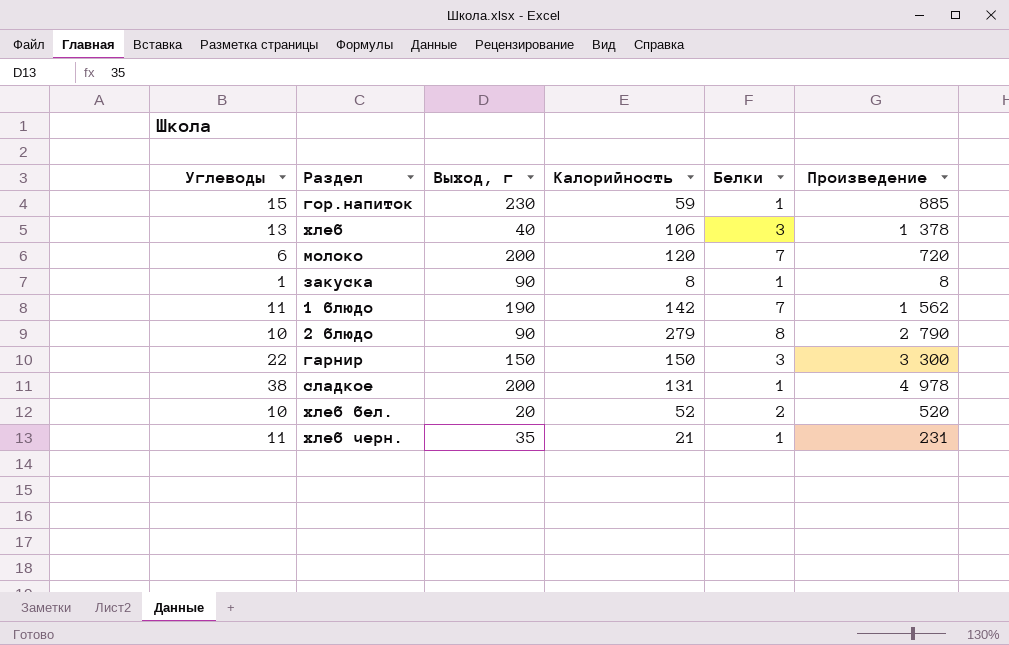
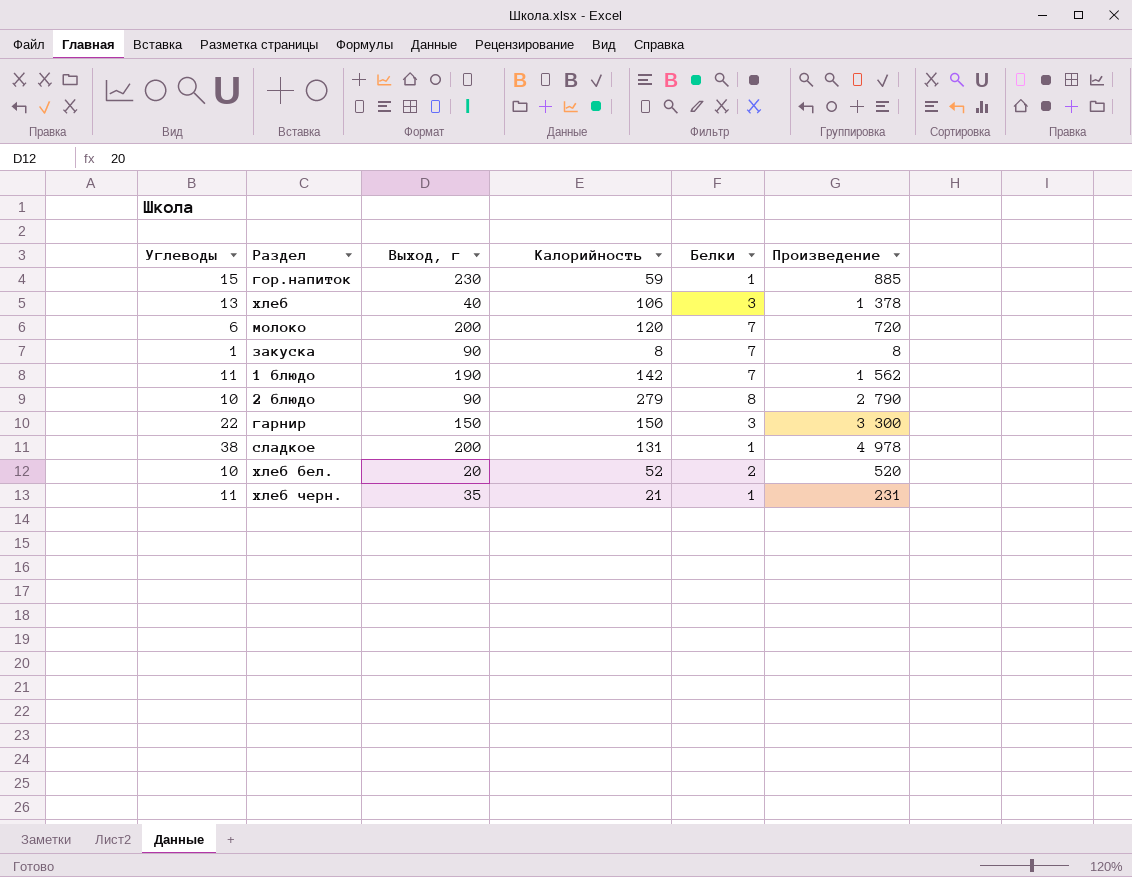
закуска | Белки: 1 -> 7

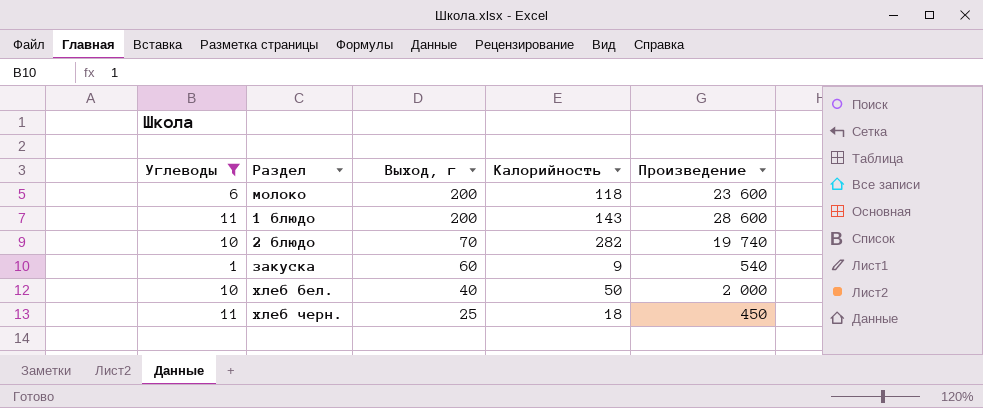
filter: none -> Углеводы <= 11
row order: none -> Выход, г descending
column Белки | position: 5 -> none
column Произведение | formula: [Углеводы] * [Калорийность] -> [Выход, г] * [Калорийность]
молоко | Калорийность: 120 -> 118
1 блюдо | Выход, г: 190 -> 200
1 блюдо | Калорийность: 142 -> 143
2 блюдо | Выход, г: 90 -> 70
2 блюдо | Калорийность: 279 -> 282
закуска | Выход, г: 90 -> 60
закуска | Калорийность: 8 -> 9
хлеб бел. | Выход, г: 20 -> 40
хлеб бел. | Калорийность: 52 -> 50
хлеб черн. | Выход, г: 35 -> 25
хлеб черн. | Калорийность: 21 -> 18

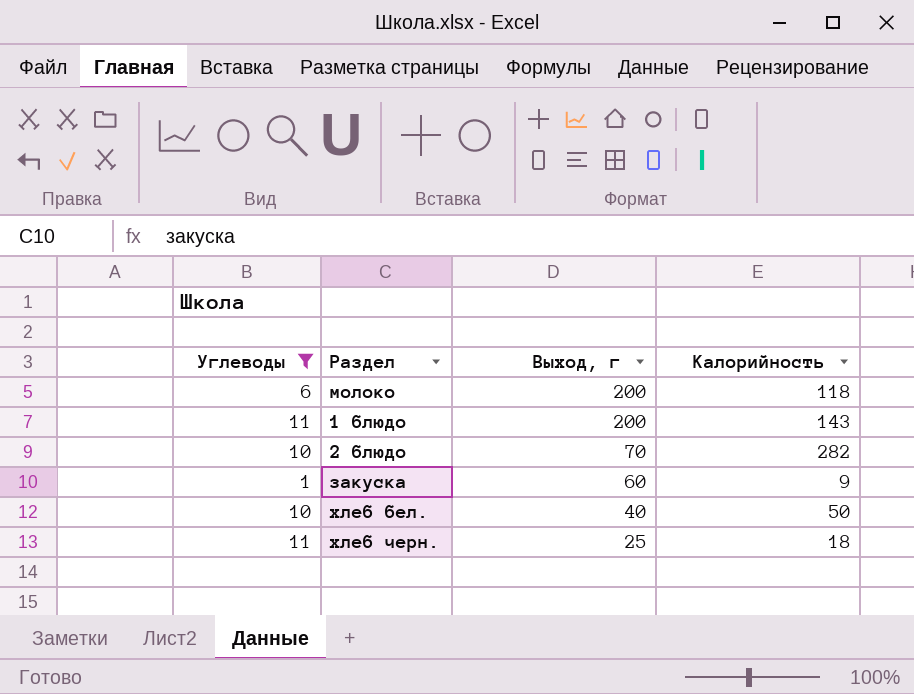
column Произведение | formula: [Выход, г] * [Калорийность] -> none

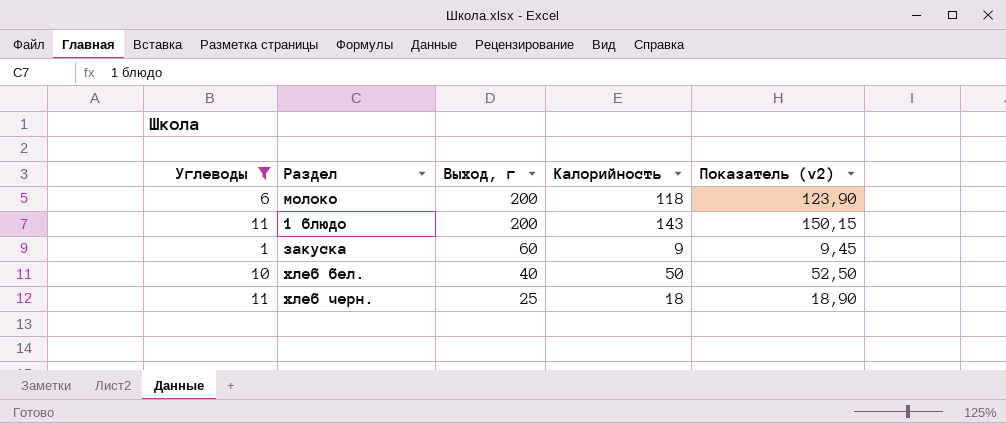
column Показатель (v2) | formula: none -> [Калорийность] * 1,05
row 2 блюдо: 10 | 70 | 282 -> none

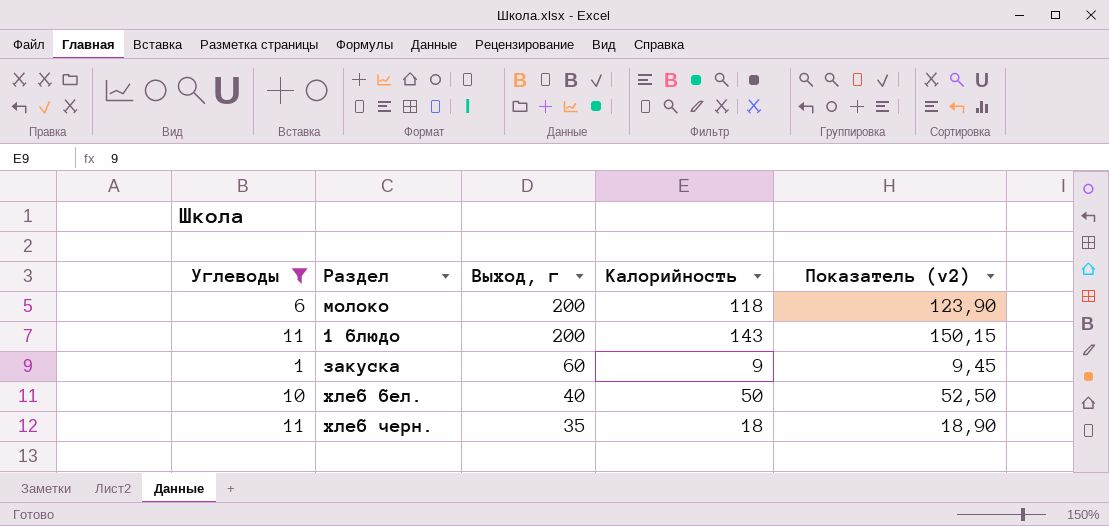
хлеб черн. | Выход, г: 25 -> 35

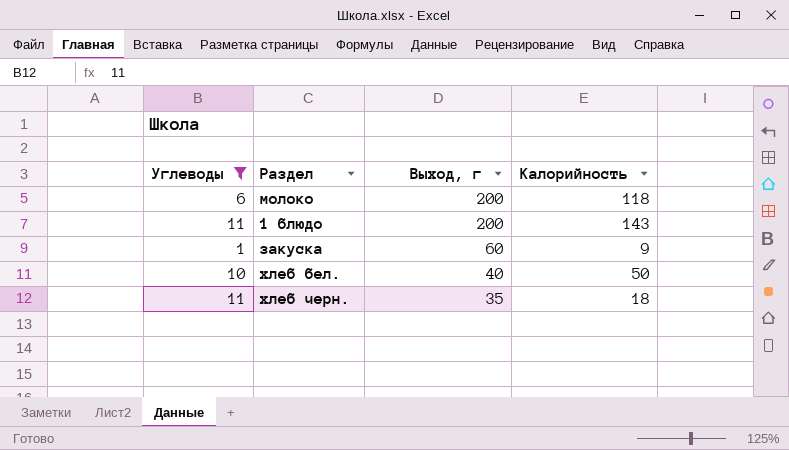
column Показатель (v2) | formula: [Калорийность] * 1,05 -> none

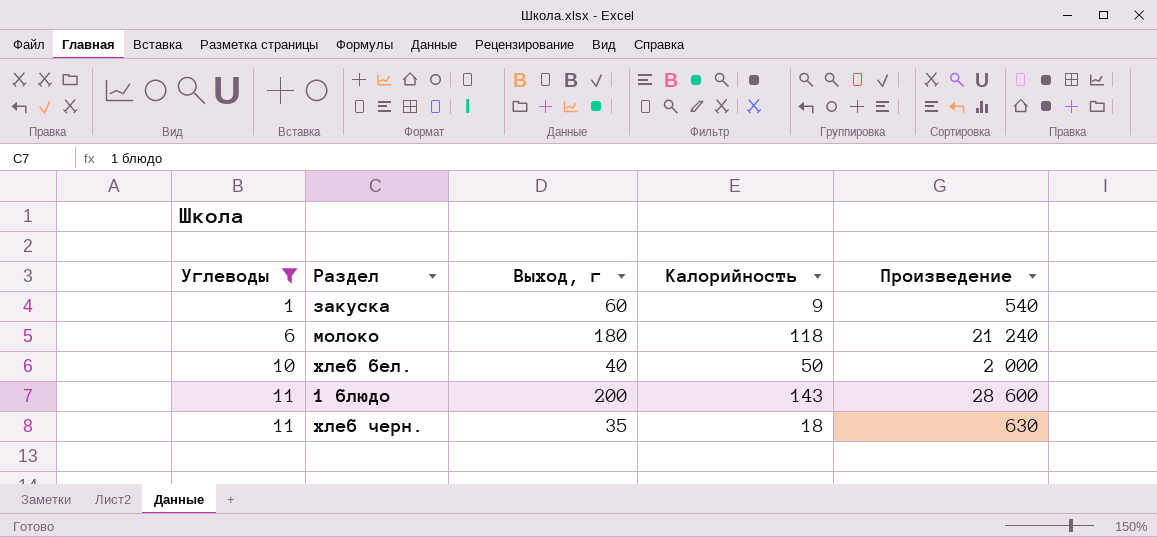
row order: Выход, г descending -> Углеводы ascending
column Произведение | formula: none -> [Выход, г] * [Калорийность]
молоко | Выход, г: 200 -> 180

